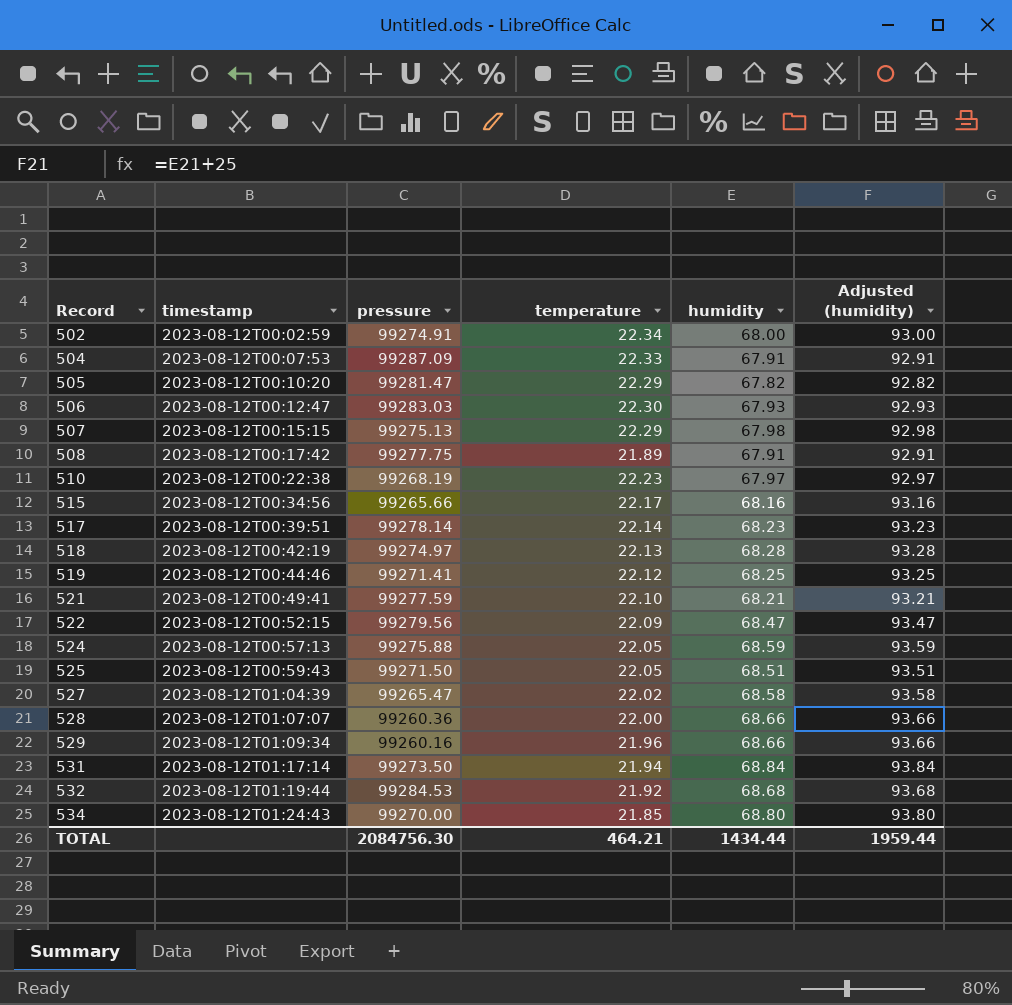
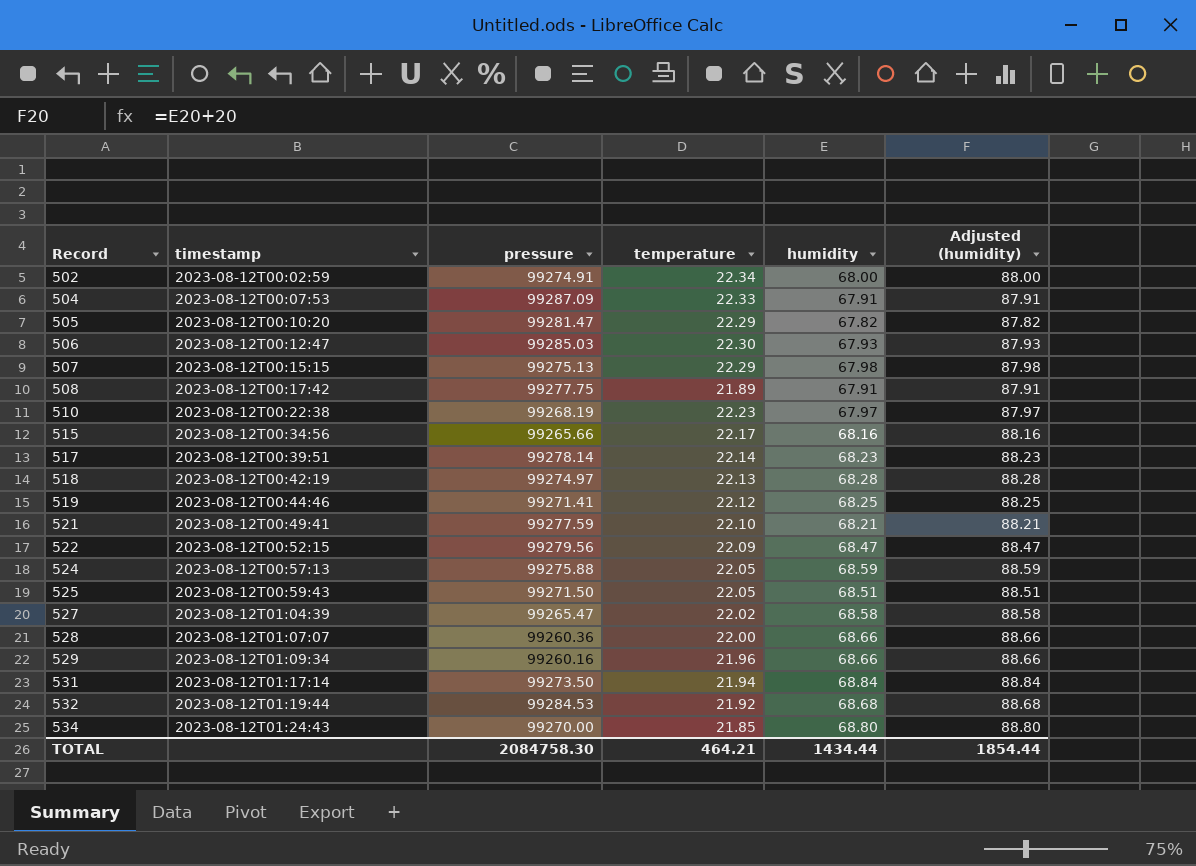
column Adjusted (humidity) | formula: [humidity] + 25 -> [humidity] + 20
506 | pressure: 99283.03 -> 99285.03
TOTAL | pressure: 2084756.30 -> 2084758.30
TOTAL | Adjusted (humidity): 1959.44 -> 1854.44

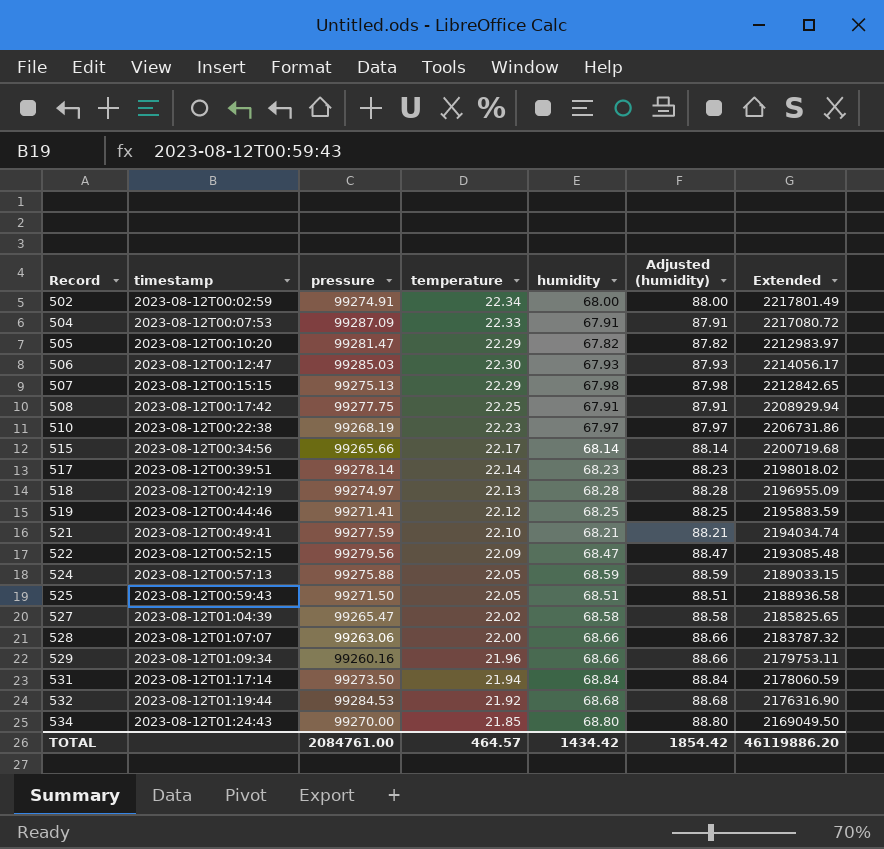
column Extended | formula: none -> [pressure] * [temperature]
508 | temperature: 21.89 -> 22.25
515 | humidity: 68.16 -> 68.14
515 | Adjusted (humidity): 88.16 -> 88.14
528 | pressure: 99260.36 -> 99263.06
TOTAL | pressure: 2084758.30 -> 2084761.00
TOTAL | temperature: 464.21 -> 464.57
TOTAL | humidity: 1434.44 -> 1434.42
TOTAL | Adjusted (humidity): 1854.44 -> 1854.42

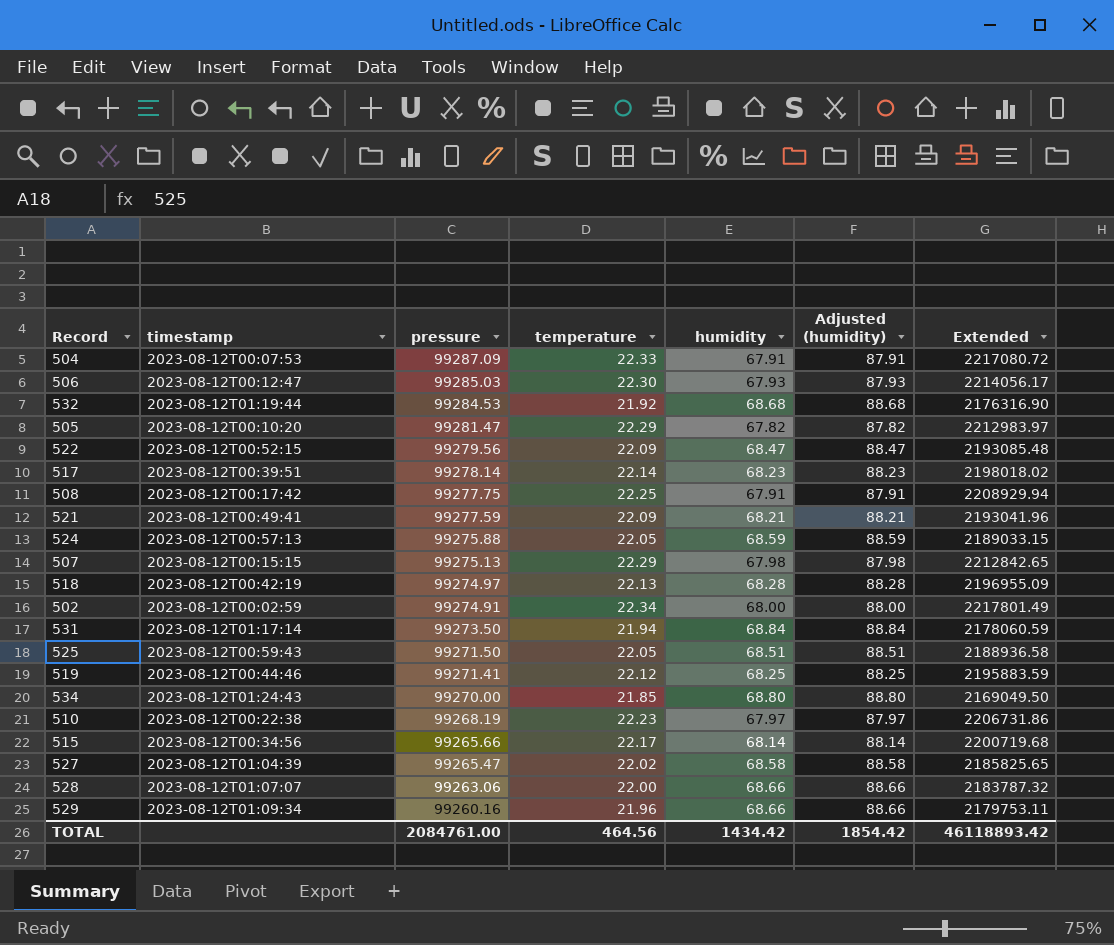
row order: Record ascending -> pressure descending
521 | temperature: 22.10 -> 22.09
521 | Extended: 2194034.74 -> 2193041.96
TOTAL | temperature: 464.57 -> 464.56
TOTAL | Extended: 46119886.20 -> 46118893.42

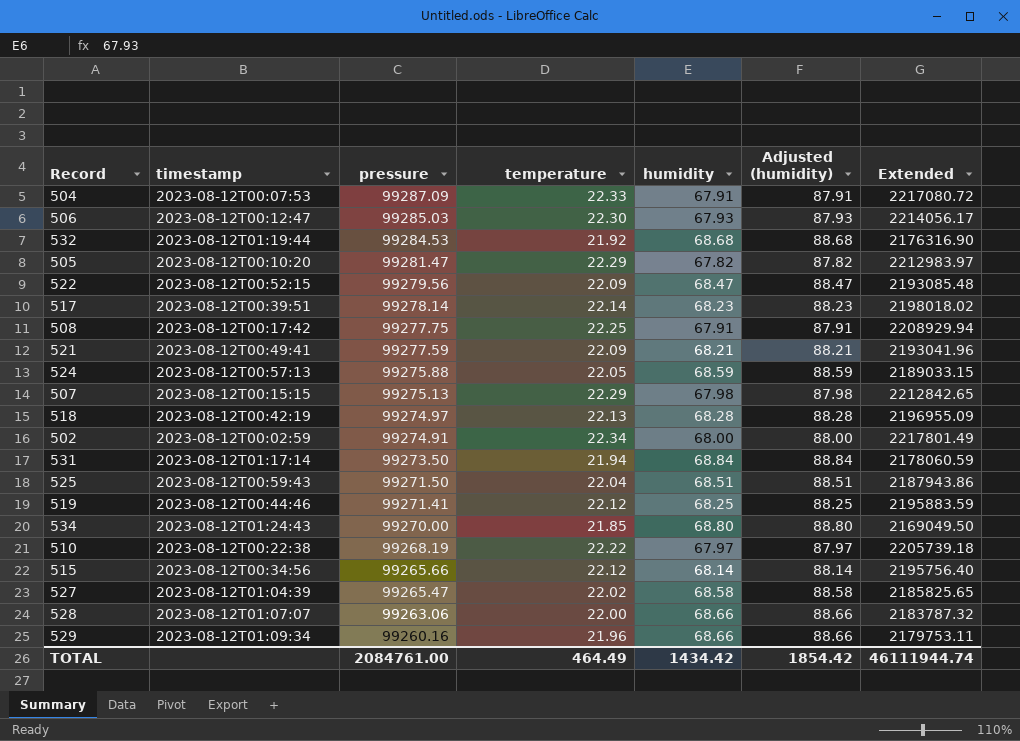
525 | temperature: 22.05 -> 22.04
525 | Extended: 2188936.58 -> 2187943.86
510 | temperature: 22.23 -> 22.22
510 | Extended: 2206731.86 -> 2205739.18
515 | temperature: 22.17 -> 22.12
515 | Extended: 2200719.68 -> 2195756.40
TOTAL | temperature: 464.56 -> 464.49
TOTAL | Extended: 46118893.42 -> 46111944.74

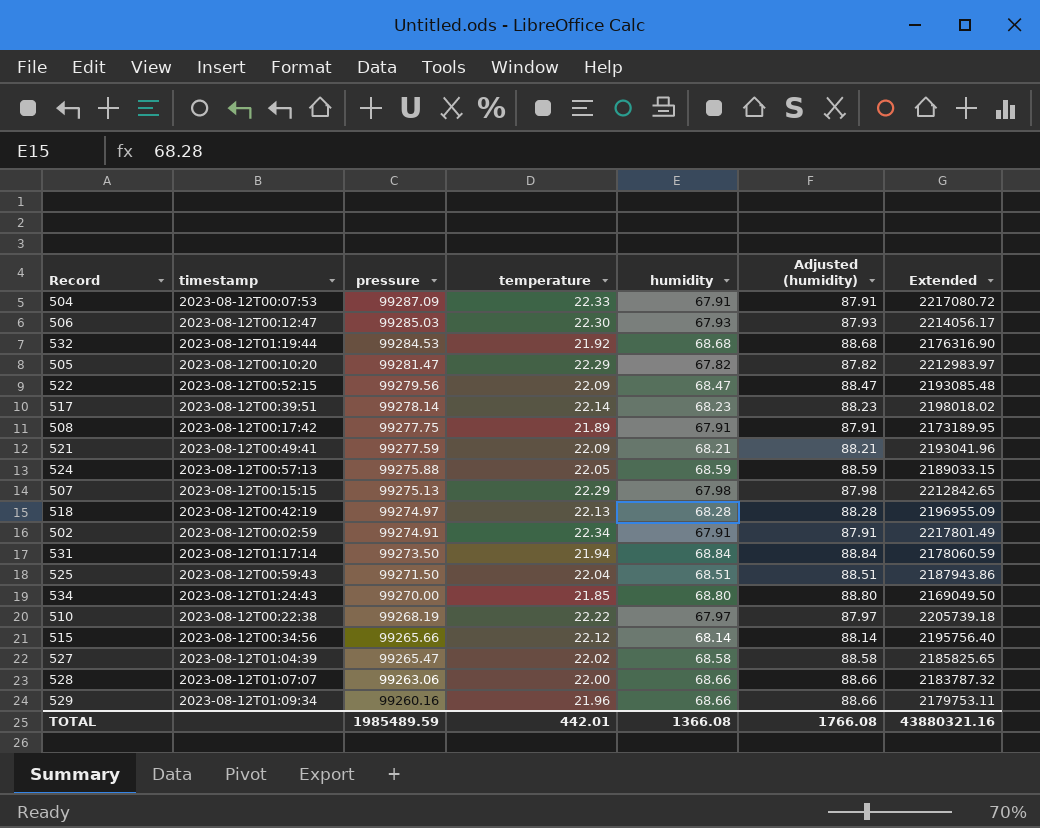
row 519: 2023-08-12T00:44:46 | 99271.41 | 22.12 | 68.25 | 88.25 | 2195883.59 -> none
508 | temperature: 22.25 -> 21.89
508 | Extended: 2208929.94 -> 2173189.95
502 | humidity: 68.00 -> 67.91
502 | Adjusted (humidity): 88.00 -> 87.91
TOTAL | pressure: 2084761.00 -> 1985489.59
TOTAL | temperature: 464.49 -> 442.01
TOTAL | humidity: 1434.42 -> 1366.08
TOTAL | Adjusted (humidity): 1854.42 -> 1766.08
TOTAL | Extended: 46111944.74 -> 43880321.16

